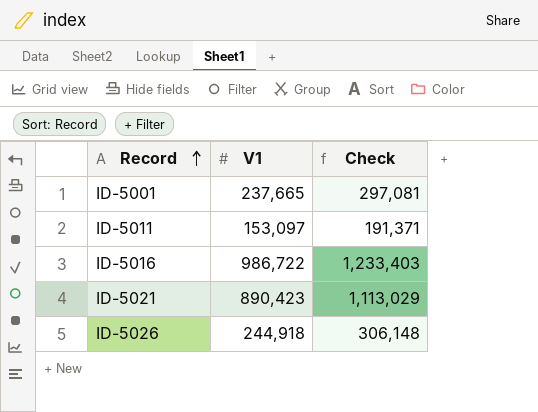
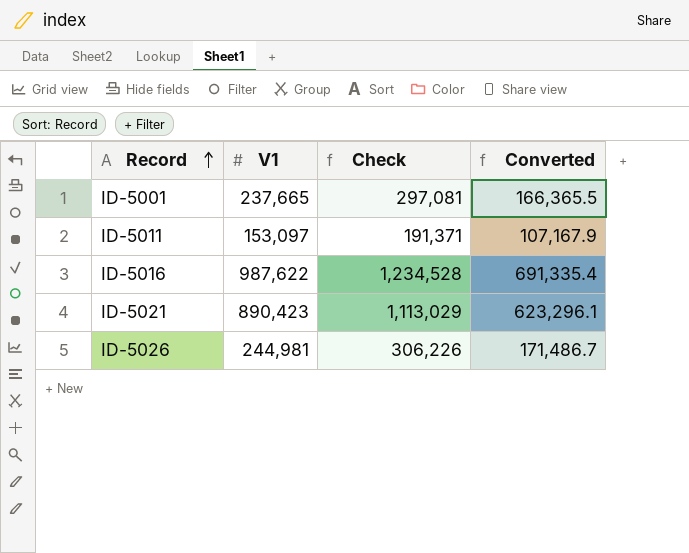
column Converted | formula: none -> [V1] * 0.7
ID-5016 | V1: 986,722 -> 987,622
ID-5016 | Check: 1,233,403 -> 1,234,528
ID-5026 | V1: 244,918 -> 244,981
ID-5026 | Check: 306,148 -> 306,226

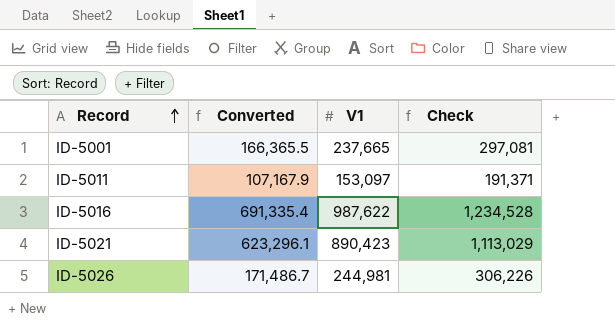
column Converted | position: 4 -> 2

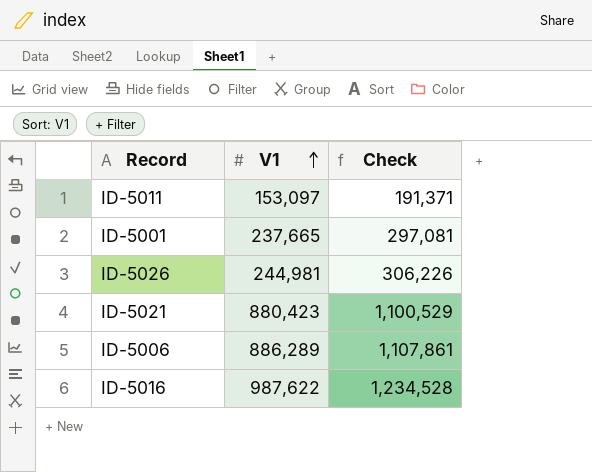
row order: Record ascending -> V1 ascending
column Converted | formula: [V1] * 0.7 -> none
ID-5021 | V1: 890,423 -> 880,423
ID-5021 | Check: 1,113,029 -> 1,100,529
row ID-5006: none -> 886,289 | 1,107,861

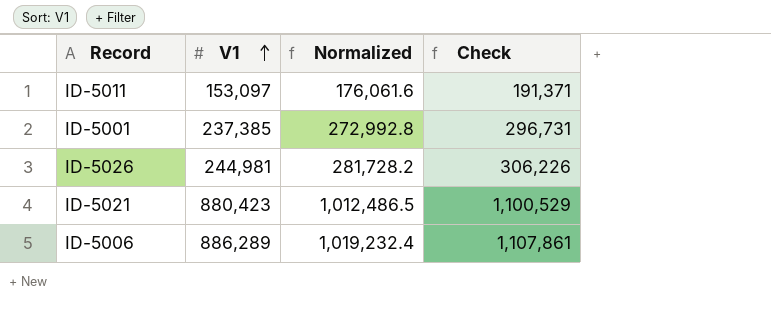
column Normalized | formula: none -> [V1] * 1.15
row ID-5016: 987,622 | 1,234,528 -> none
ID-5001 | V1: 237,665 -> 237,385
ID-5001 | Check: 297,081 -> 296,731

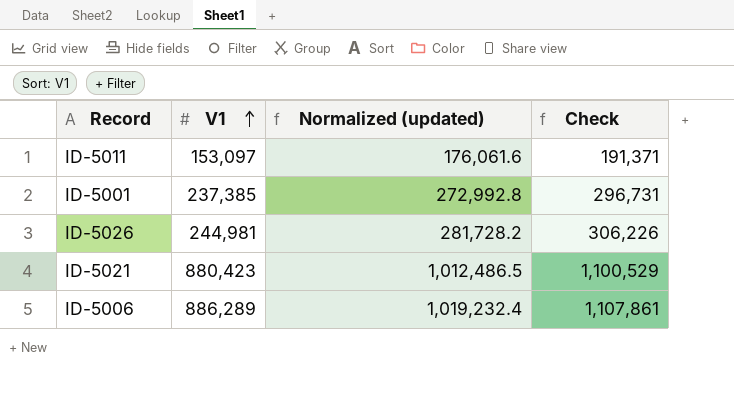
column name: Normalized -> Normalized (updated)

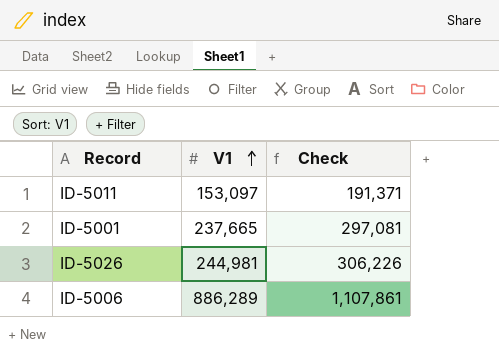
column Normalized (updated) | formula: [V1] * 1.15 -> none
row ID-5021: 880,423 | 1,012,486.5 | 1,100,529 -> none
ID-5001 | V1: 237,385 -> 237,665
ID-5001 | Check: 296,731 -> 297,081

